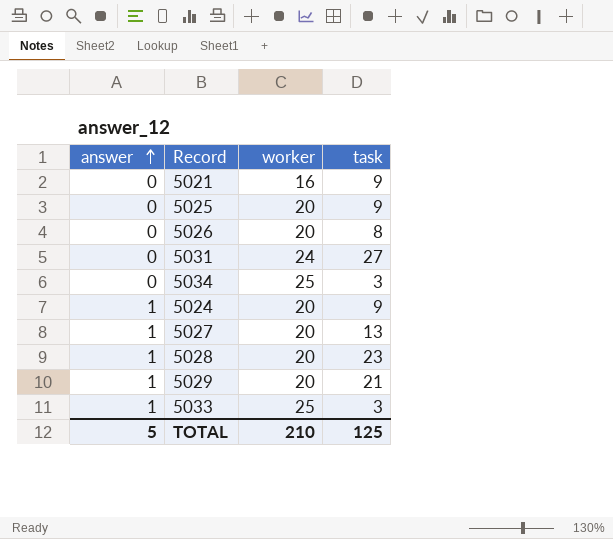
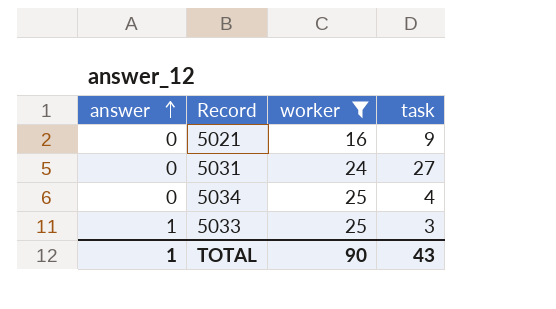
filter: none -> worker != 20
5034 | task: 3 -> 4
TOTAL | answer: 5 -> 1
TOTAL | worker: 210 -> 90
TOTAL | task: 125 -> 43

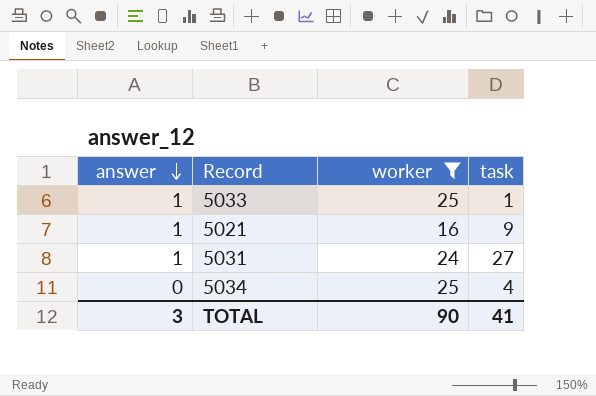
row order: answer ascending -> answer descending
5033 | task: 3 -> 1
5021 | answer: 0 -> 1
5031 | answer: 0 -> 1
TOTAL | answer: 1 -> 3
TOTAL | task: 43 -> 41

